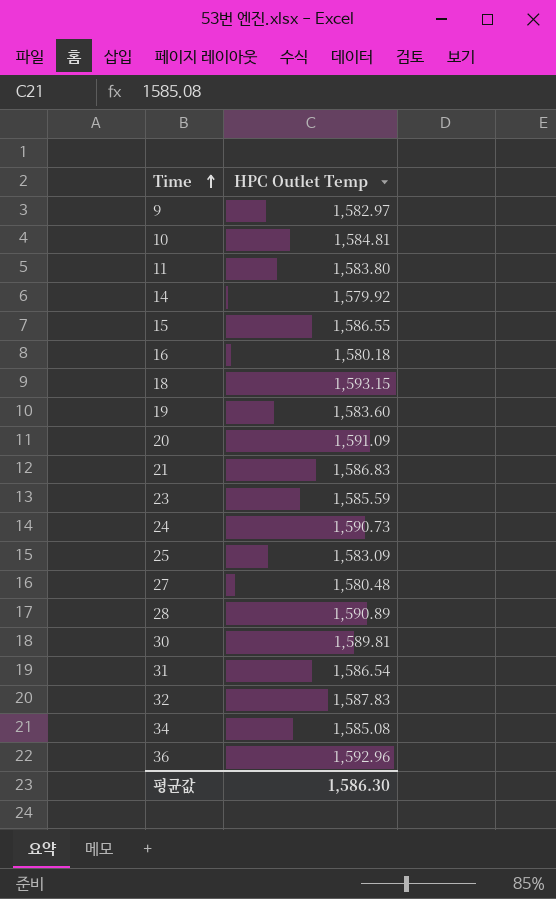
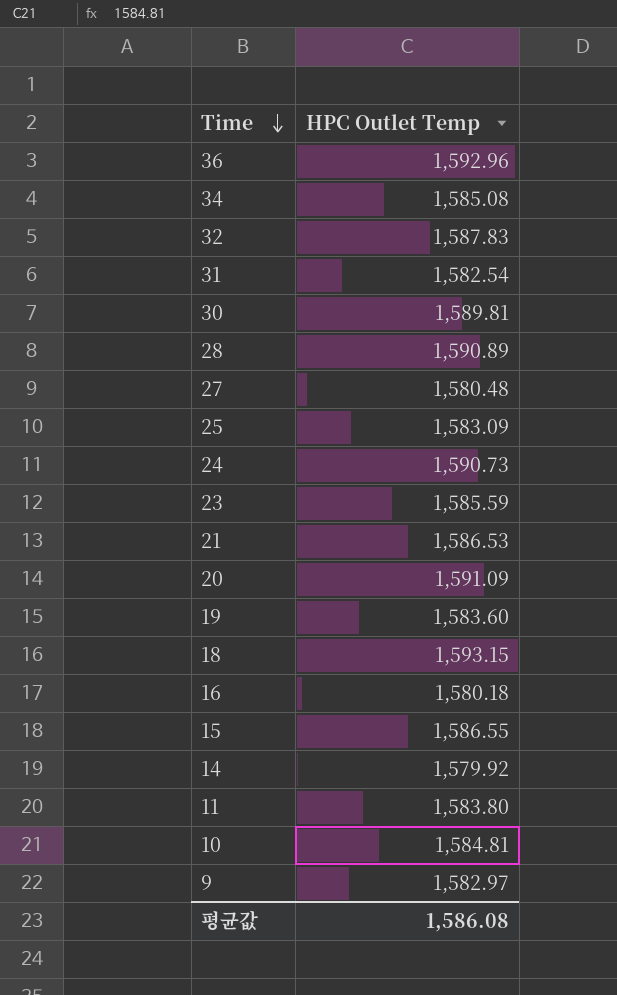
row order: Time ascending -> Time descending
31 | HPC Outlet Temp: 1,586.54 -> 1,582.54
21 | HPC Outlet Temp: 1,586.83 -> 1,586.53
평균값 | HPC Outlet Temp: 1,586.30 -> 1,586.08

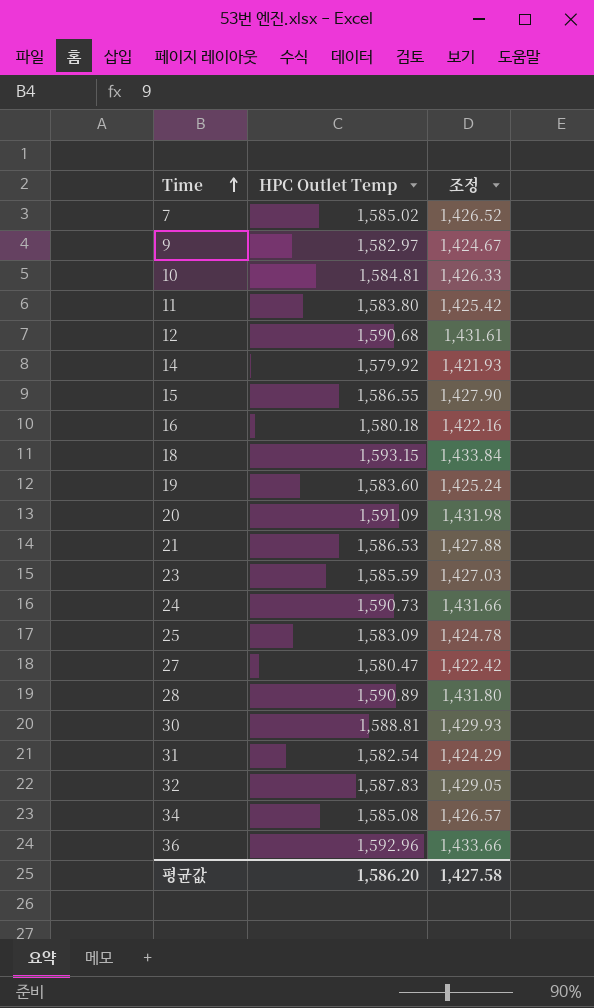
row order: Time descending -> Time ascending
column 조정 | formula: none -> [HPC Outlet Temp] * 0.9
row 7: none -> 1,585.02 | 1,426.52
row 12: none -> 1,590.68 | 1,431.61
27 | HPC Outlet Temp: 1,580.48 -> 1,580.47
30 | HPC Outlet Temp: 1,589.81 -> 1,588.81
평균값 | HPC Outlet Temp: 1,586.08 -> 1,586.20

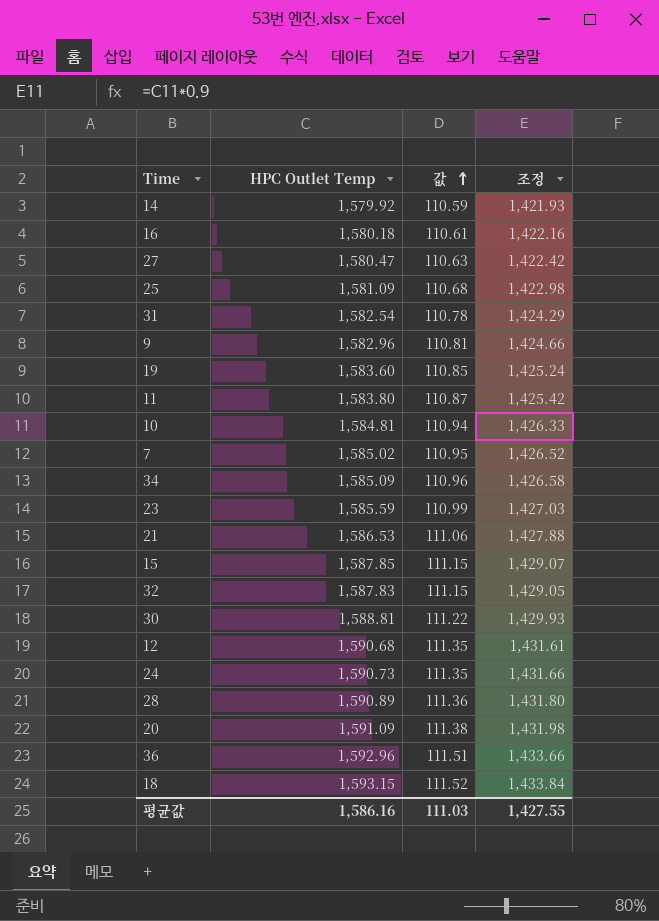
row order: Time ascending -> 값 ascending
column 값 | formula: none -> [HPC Outlet Temp] * 0.07
25 | HPC Outlet Temp: 1,583.09 -> 1,581.09
25 | 조정: 1,424.78 -> 1,422.98
9 | HPC Outlet Temp: 1,582.97 -> 1,582.96
9 | 조정: 1,424.67 -> 1,424.66
34 | HPC Outlet Temp: 1,585.08 -> 1,585.09
34 | 조정: 1,426.57 -> 1,426.58
15 | HPC Outlet Temp: 1,586.55 -> 1,587.85
15 | 조정: 1,427.90 -> 1,429.07
평균값 | HPC Outlet Temp: 1,586.20 -> 1,586.16
평균값 | 조정: 1,427.58 -> 1,427.55

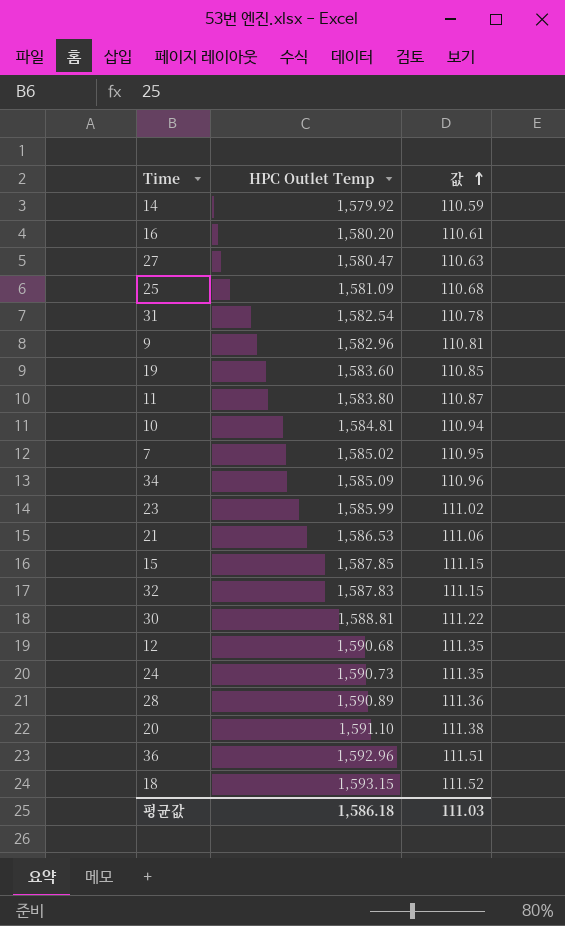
column 조정 | formula: [HPC Outlet Temp] * 0.9 -> none
16 | HPC Outlet Temp: 1,580.18 -> 1,580.20
23 | HPC Outlet Temp: 1,585.59 -> 1,585.99
23 | 값: 110.99 -> 111.02
20 | HPC Outlet Temp: 1,591.09 -> 1,591.10
평균값 | HPC Outlet Temp: 1,586.16 -> 1,586.18

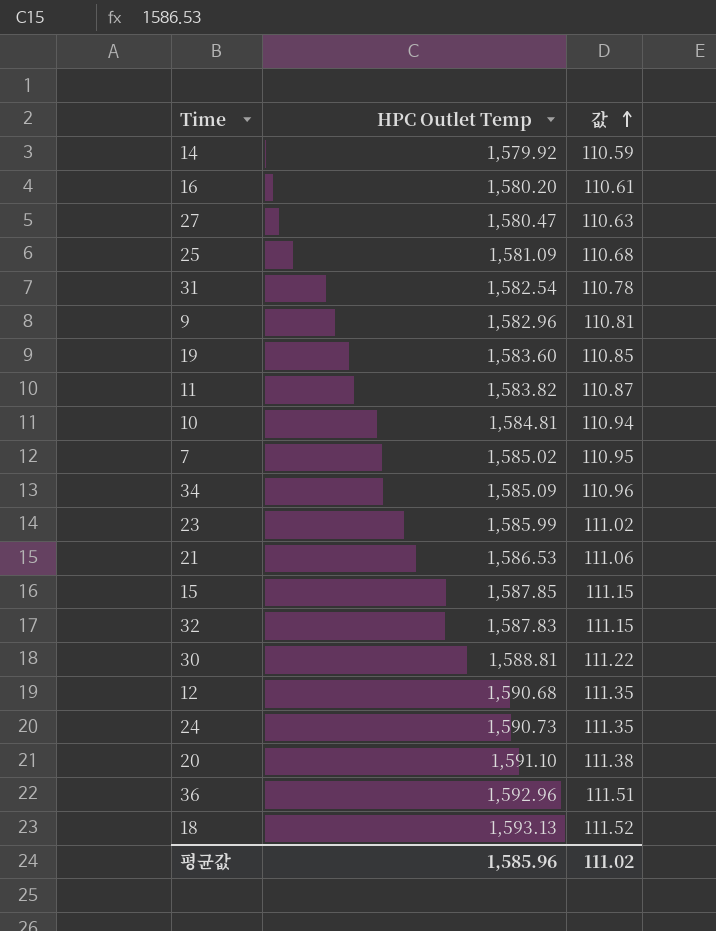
row 28: 1,590.89 | 111.36 -> none
11 | HPC Outlet Temp: 1,583.80 -> 1,583.82
18 | HPC Outlet Temp: 1,593.15 -> 1,593.13
평균값 | HPC Outlet Temp: 1,586.18 -> 1,585.96
평균값 | 값: 111.03 -> 111.02

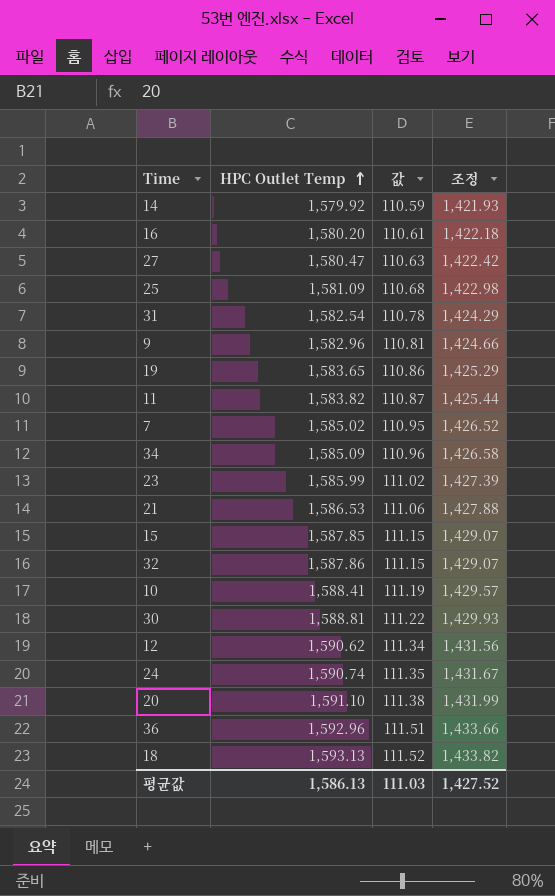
row order: 값 ascending -> HPC Outlet Temp ascending
column 조정 | formula: none -> [HPC Outlet Temp] * 0.9
19 | HPC Outlet Temp: 1,583.60 -> 1,583.65
19 | 값: 110.85 -> 110.86
32 | HPC Outlet Temp: 1,587.83 -> 1,587.86
10 | HPC Outlet Temp: 1,584.81 -> 1,588.41
10 | 값: 110.94 -> 111.19
12 | HPC Outlet Temp: 1,590.68 -> 1,590.62
12 | 값: 111.35 -> 111.34
24 | HPC Outlet Temp: 1,590.73 -> 1,590.74
평균값 | HPC Outlet Temp: 1,585.96 -> 1,586.13
평균값 | 값: 111.02 -> 111.03

